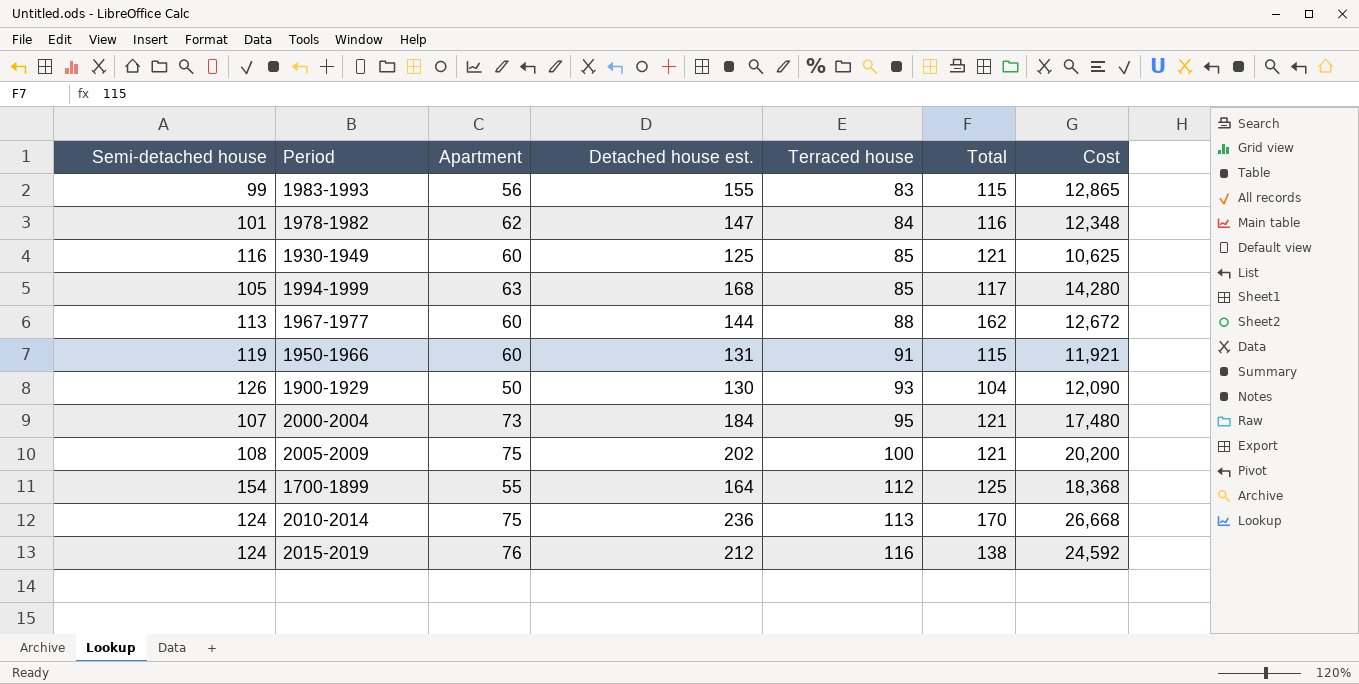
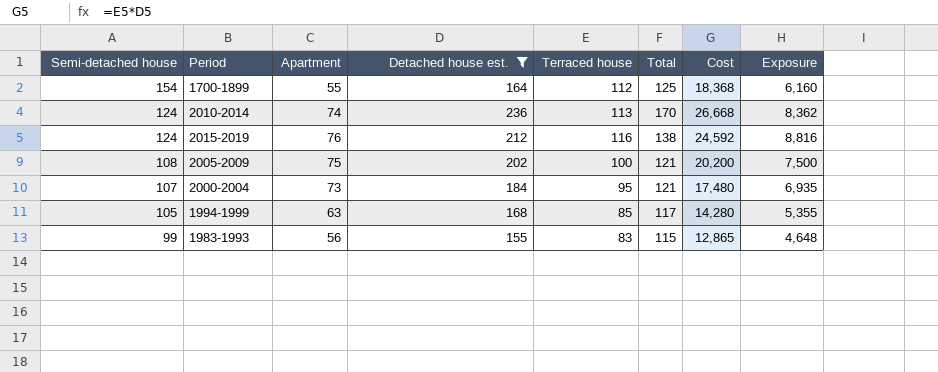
filter: none -> Detached house est. >= 155
row order: Terraced house ascending -> Semi-detached house descending
column Exposure | formula: none -> [Apartment] * [Terraced house]
2010-2014 | Apartment: 75 -> 74

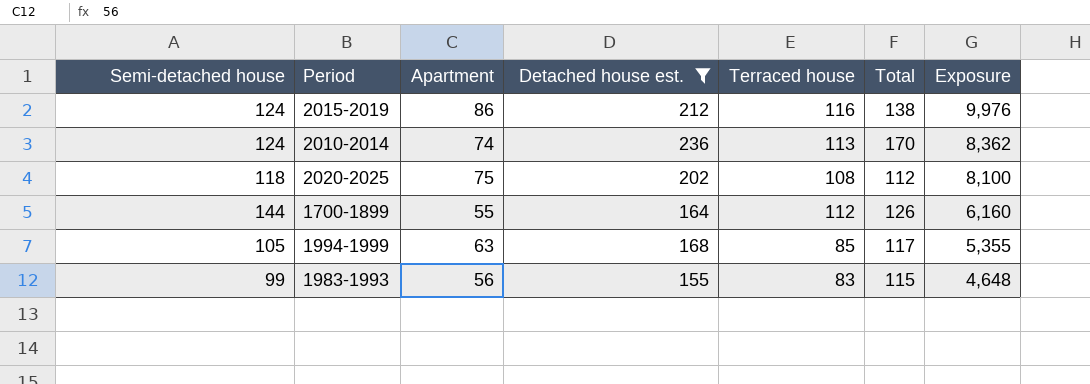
row order: Semi-detached house descending -> Exposure descending
column Cost | formula: [Detached house est.] * [Terraced house] -> none
row 2005-2009: 108 | 75 | 202 | 100 | 121 | 20,200 | 7,500 -> none
row 2000-2004: 107 | 73 | 184 | 95 | 121 | 17,480 | 6,935 -> none
2015-2019 | Apartment: 76 -> 86
2015-2019 | Exposure: 8,816 -> 9,976
row 2020-2025: none -> 118 | 75 | 202 | 108 | 112 | 8,100
1700-1899 | Semi-detached house: 154 -> 144
1700-1899 | Total: 125 -> 126

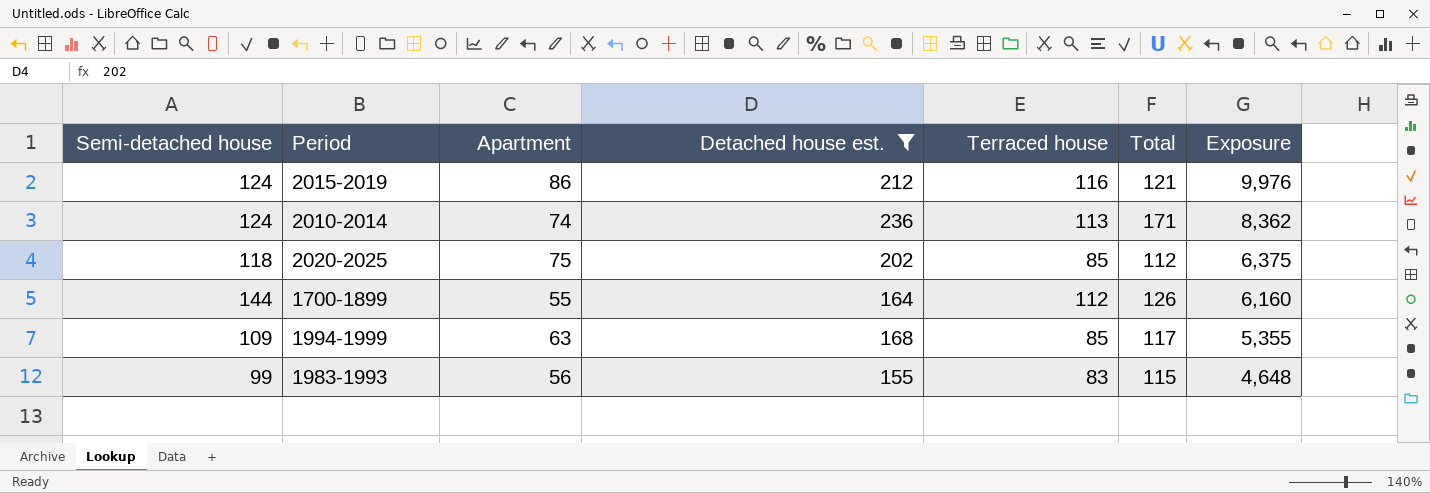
2015-2019 | Total: 138 -> 121
2010-2014 | Total: 170 -> 171
2020-2025 | Terraced house: 108 -> 85
2020-2025 | Exposure: 8,100 -> 6,375
1994-1999 | Semi-detached house: 105 -> 109

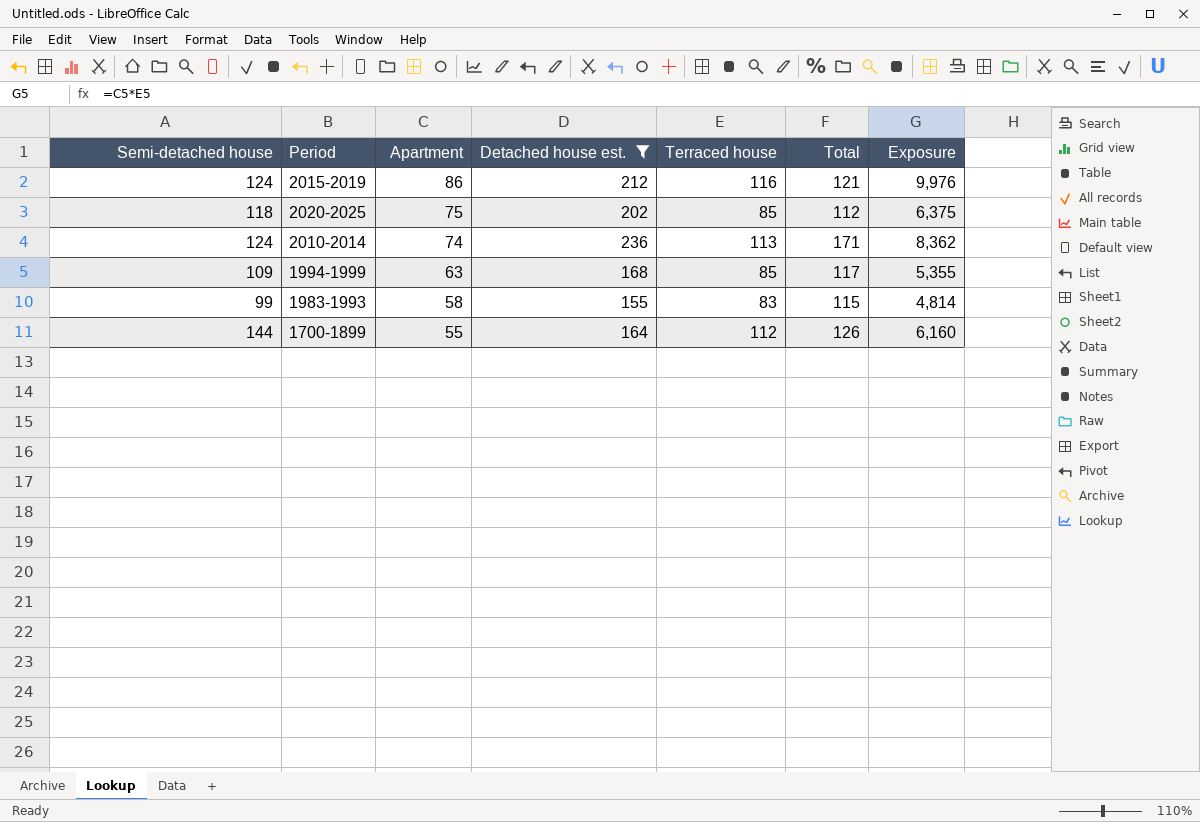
row order: Exposure descending -> Apartment descending
1983-1993 | Apartment: 56 -> 58
1983-1993 | Exposure: 4,648 -> 4,814

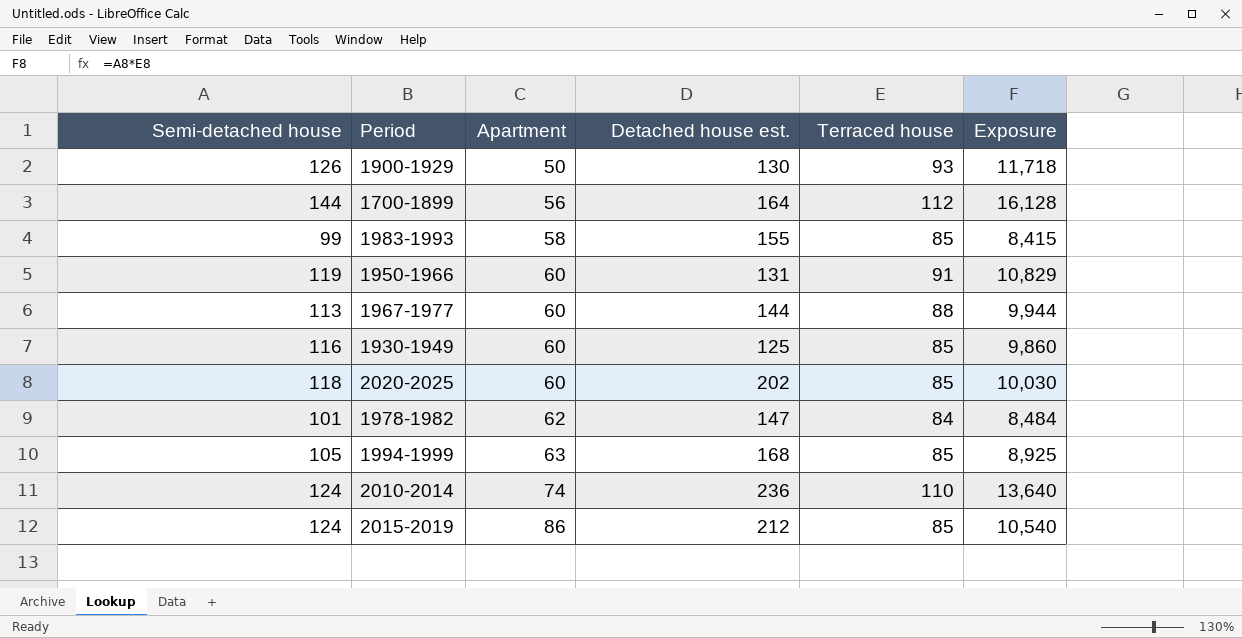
filter: Detached house est. >= 155 -> none
row order: Apartment descending -> Apartment ascending
column Total | position: 6 -> none
column Exposure | formula: [Apartment] * [Terraced house] -> [Semi-detached house] * [Terraced house]
1700-1899 | Apartment: 55 -> 56
1983-1993 | Terraced house: 83 -> 85
2020-2025 | Apartment: 75 -> 60
1994-1999 | Semi-detached house: 109 -> 105
2010-2014 | Terraced house: 113 -> 110
2015-2019 | Terraced house: 116 -> 85

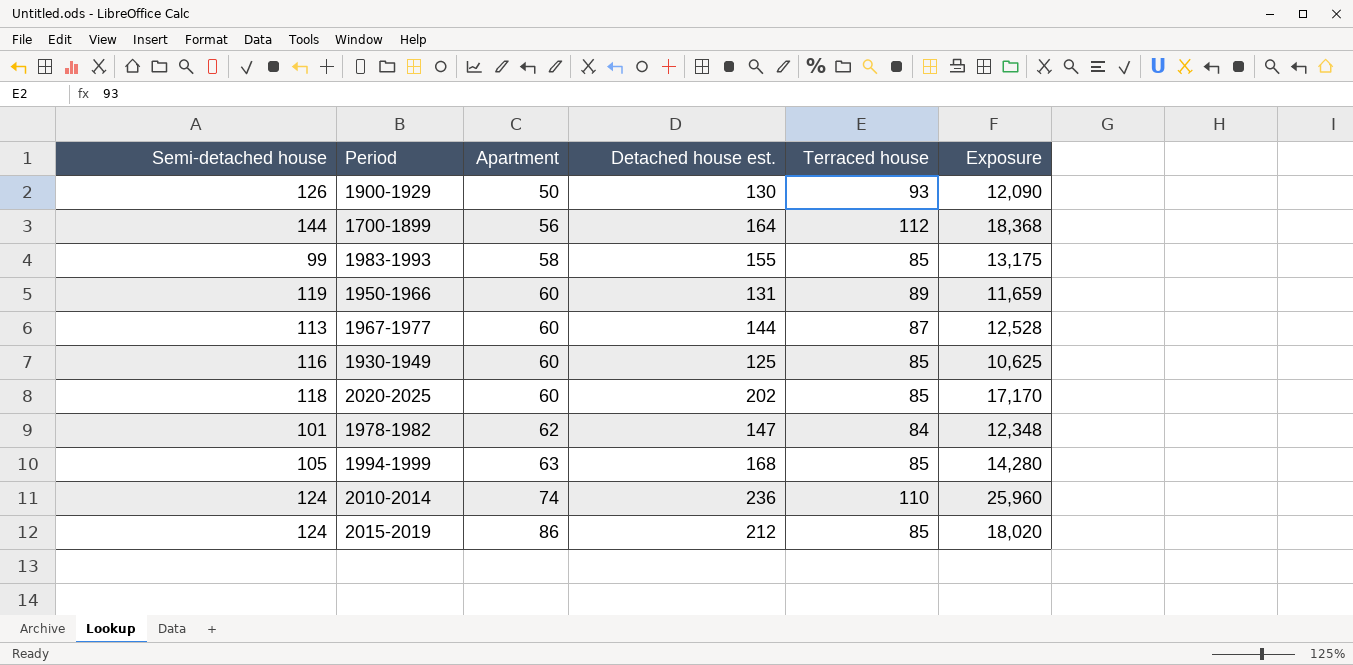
column Exposure | formula: [Semi-detached house] * [Terraced house] -> [Detached house est.] * [Terraced house]
1950-1966 | Terraced house: 91 -> 89
1967-1977 | Terraced house: 88 -> 87

